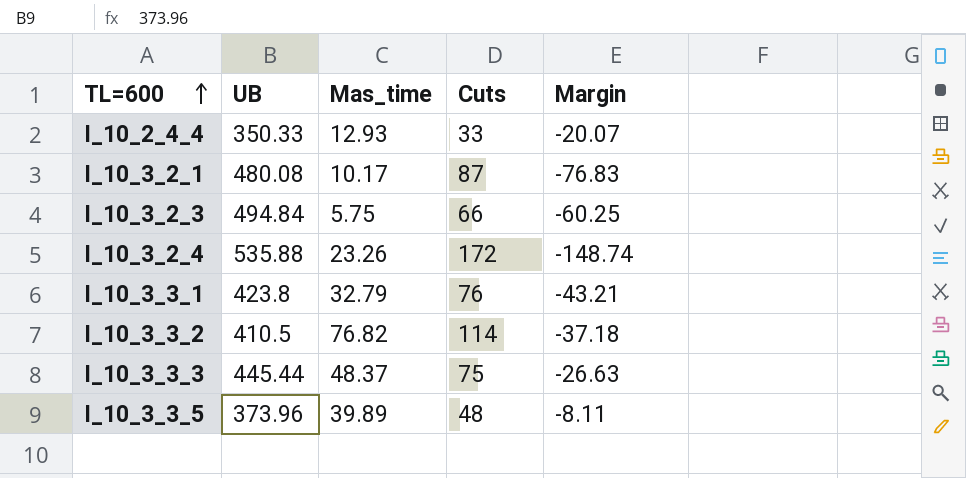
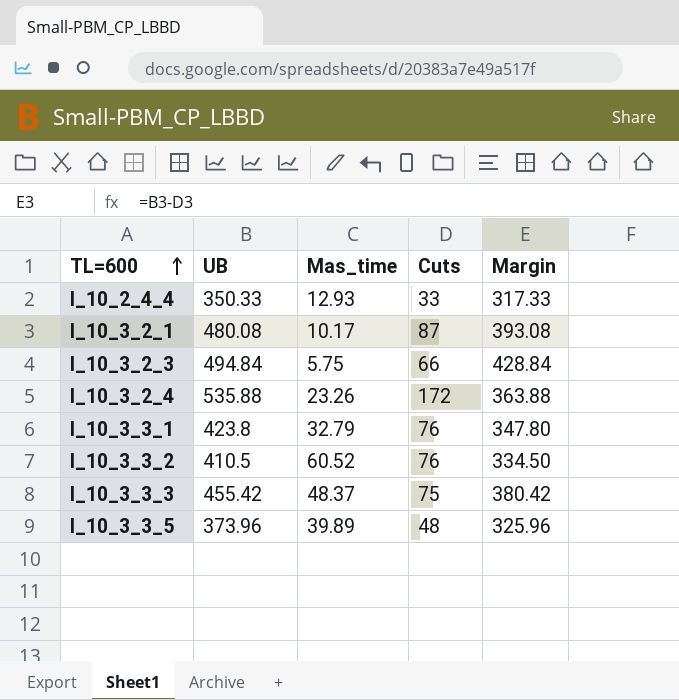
column Margin | formula: [Mas_time] - [Cuts] -> [UB] - [Cuts]
I_10_3_3_2 | Mas_time: 76.82 -> 60.52
I_10_3_3_2 | Cuts: 114 -> 76
I_10_3_3_3 | UB: 445.44 -> 455.42

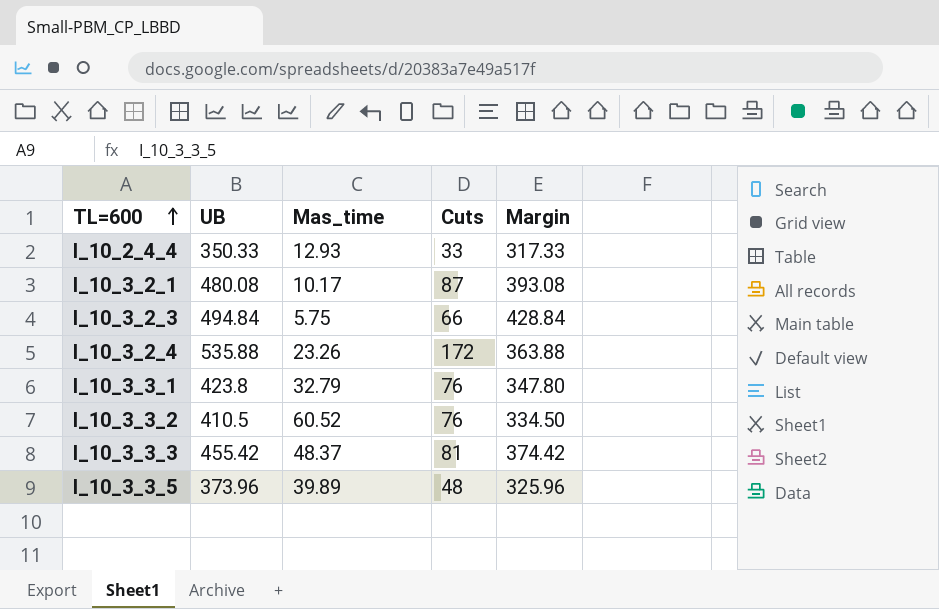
I_10_3_3_3 | Cuts: 75 -> 81
I_10_3_3_3 | Margin: 380.42 -> 374.42

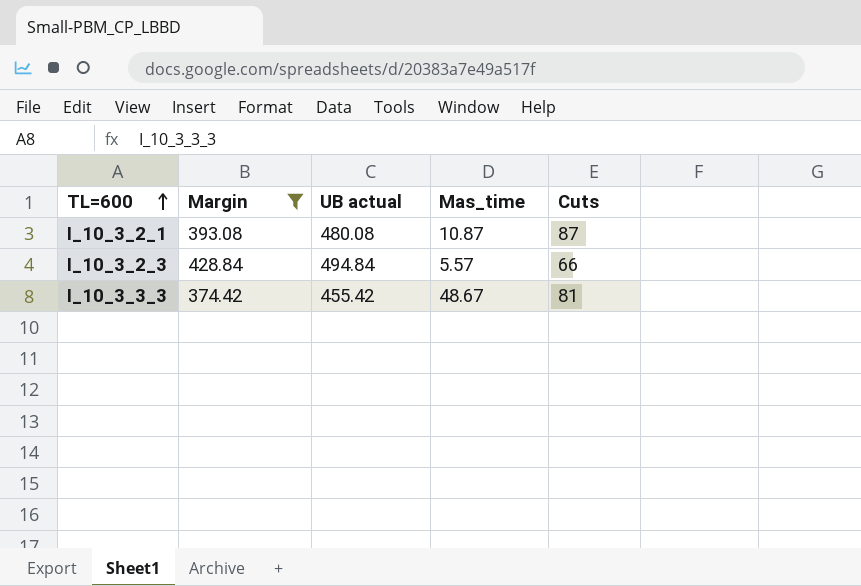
filter: none -> Margin >= 374.42
column Margin | position: 5 -> 2
column name: UB -> UB actual
I_10_3_2_1 | Mas_time: 10.17 -> 10.87
I_10_3_2_3 | Mas_time: 5.75 -> 5.57
I_10_3_3_3 | Mas_time: 48.37 -> 48.67

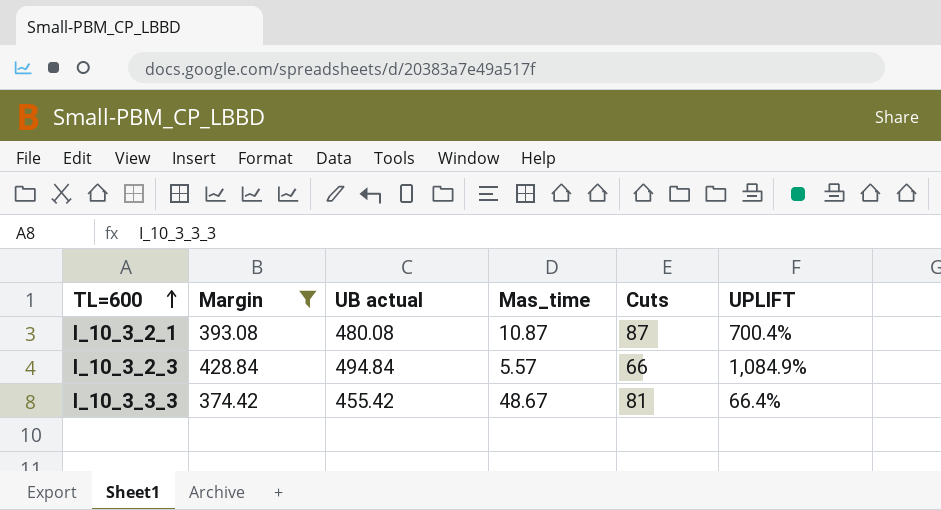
column UPLIFT | formula: none -> ([Cuts] - [Mas_time]) / [Mas_time]

